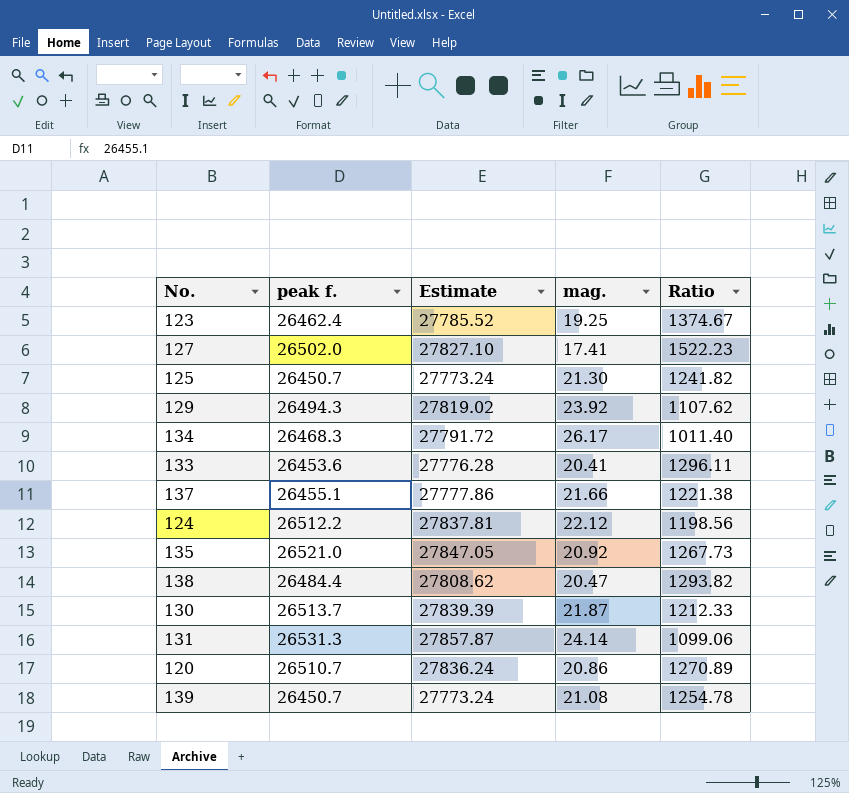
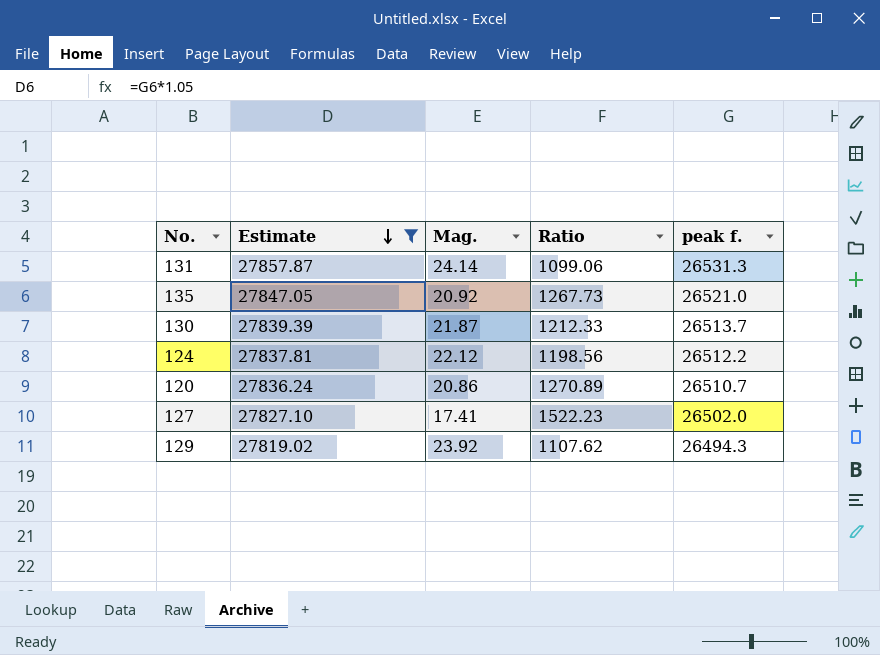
filter: none -> Estimate >= 27819.02
row order: none -> Estimate descending
column name: mag. -> Mag.
column peak f. | position: 2 -> 5

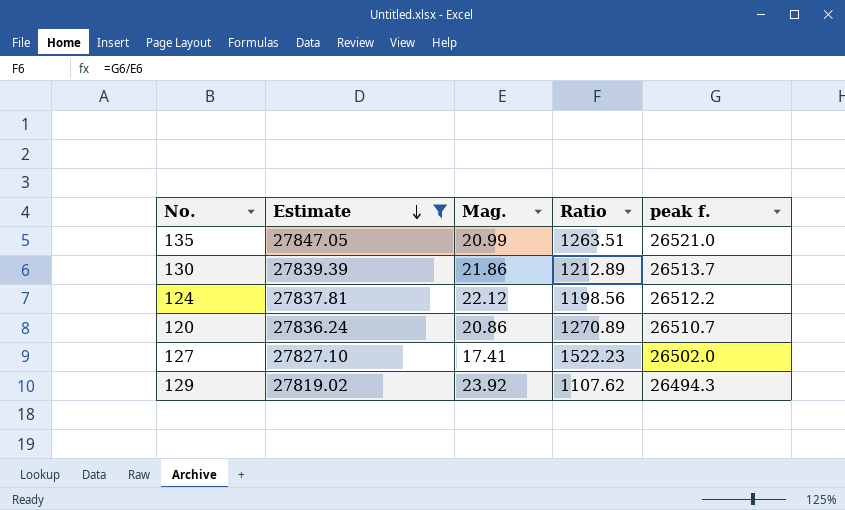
row 131: 27857.87 | 24.14 | 1099.06 | 26531.3 -> none
135 | Mag.: 20.92 -> 20.99
135 | Ratio: 1267.73 -> 1263.51
130 | Mag.: 21.87 -> 21.86
130 | Ratio: 1212.33 -> 1212.89

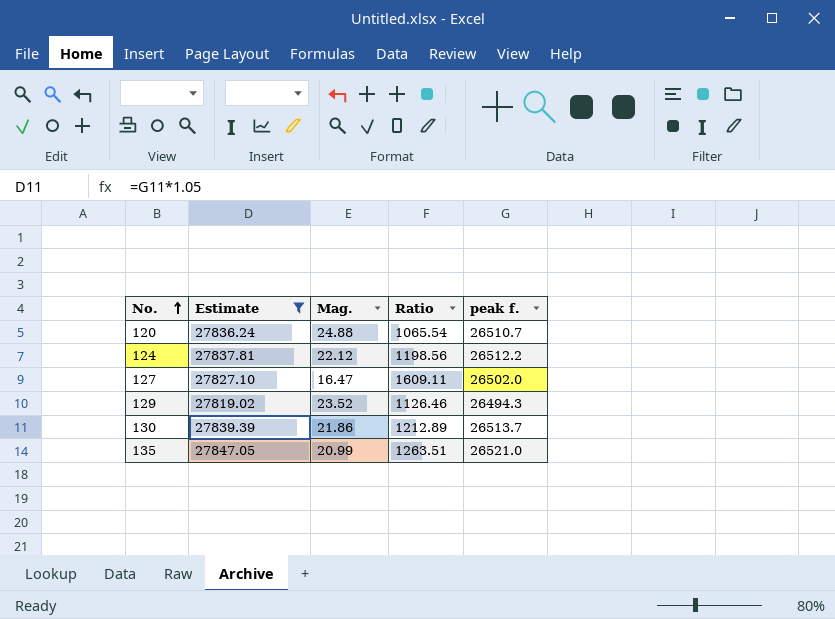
row order: Estimate descending -> No. ascending
120 | Mag.: 20.86 -> 24.88
120 | Ratio: 1270.89 -> 1065.54
127 | Mag.: 17.41 -> 16.47
127 | Ratio: 1522.23 -> 1609.11
129 | Mag.: 23.92 -> 23.52
129 | Ratio: 1107.62 -> 1126.46

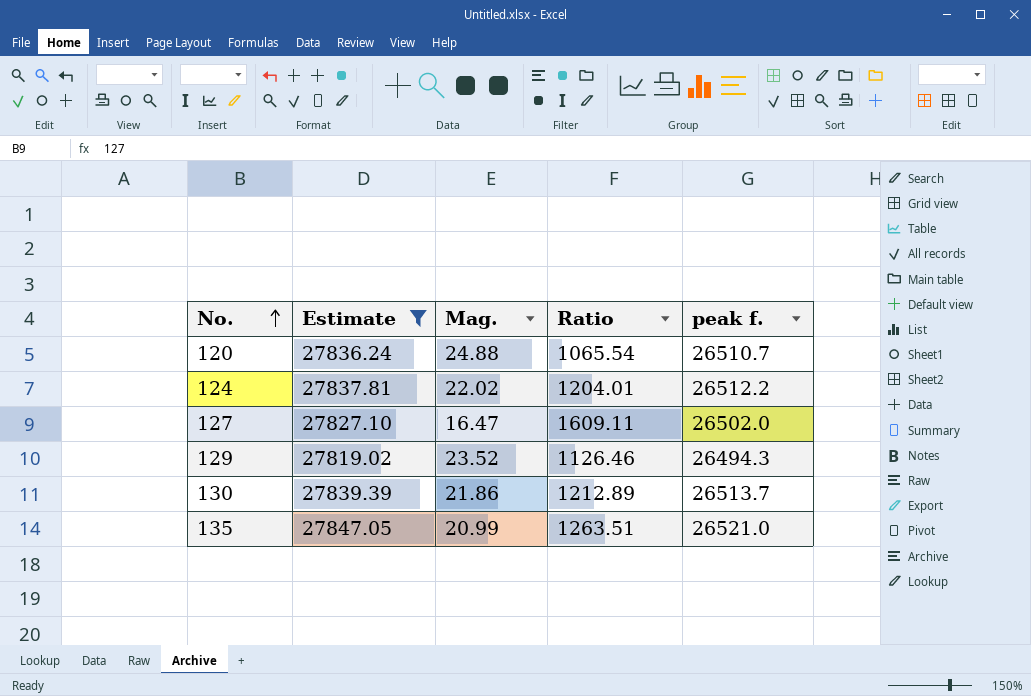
124 | Mag.: 22.12 -> 22.02
124 | Ratio: 1198.56 -> 1204.01

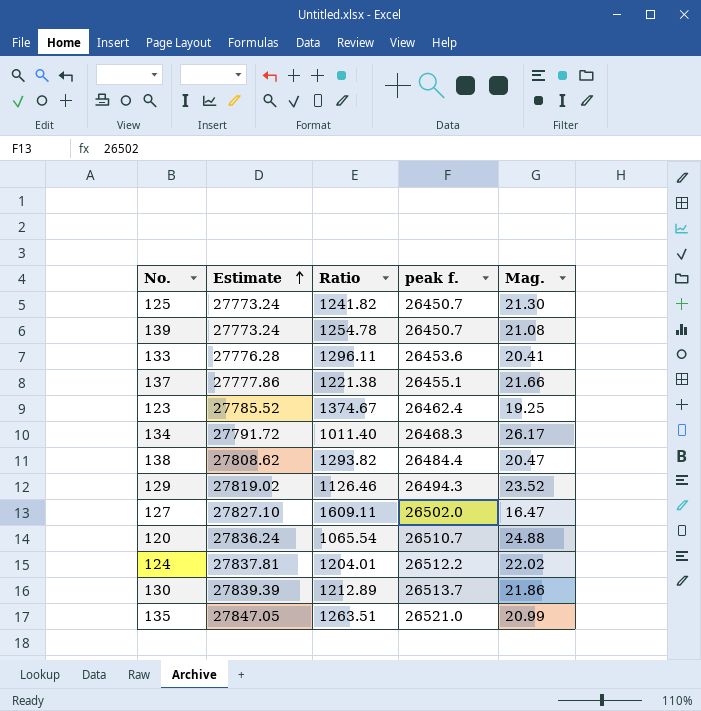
filter: Estimate >= 27819.02 -> none
row order: No. ascending -> Estimate ascending
column Mag. | position: 3 -> 5

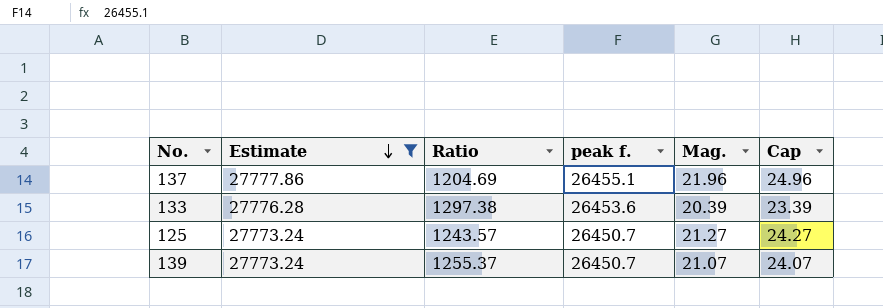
filter: none -> Estimate <= 27777.86
row order: Estimate ascending -> Estimate descending
column Cap | formula: none -> [Mag.] + 3
137 | Ratio: 1221.38 -> 1204.69
137 | Mag.: 21.66 -> 21.96
133 | Ratio: 1296.11 -> 1297.38
133 | Mag.: 20.41 -> 20.39
125 | Ratio: 1241.82 -> 1243.57
125 | Mag.: 21.30 -> 21.27
139 | Ratio: 1254.78 -> 1255.37
139 | Mag.: 21.08 -> 21.07

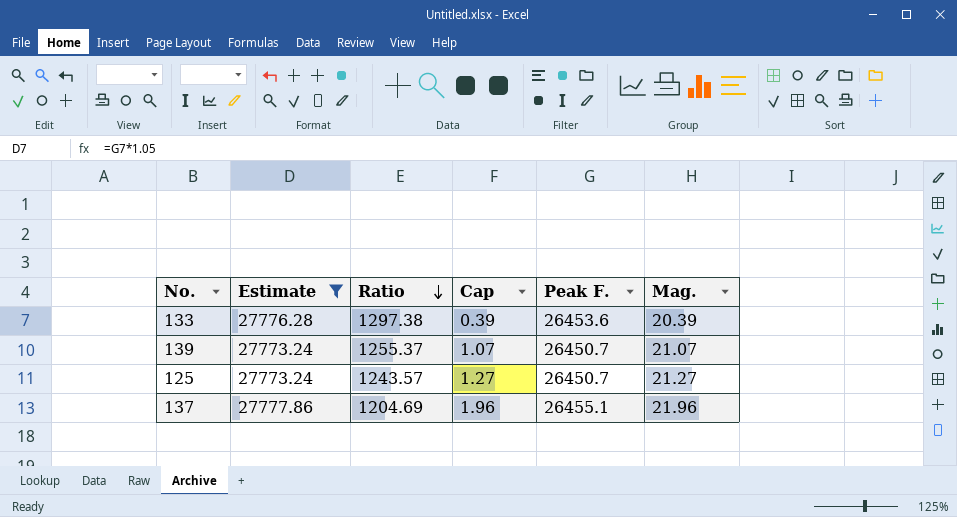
row order: Estimate descending -> Ratio descending
column Cap | formula: [Mag.] + 3 -> [Mag.] - 20
column Cap | position: 6 -> 4
column name: peak f. -> Peak F.

